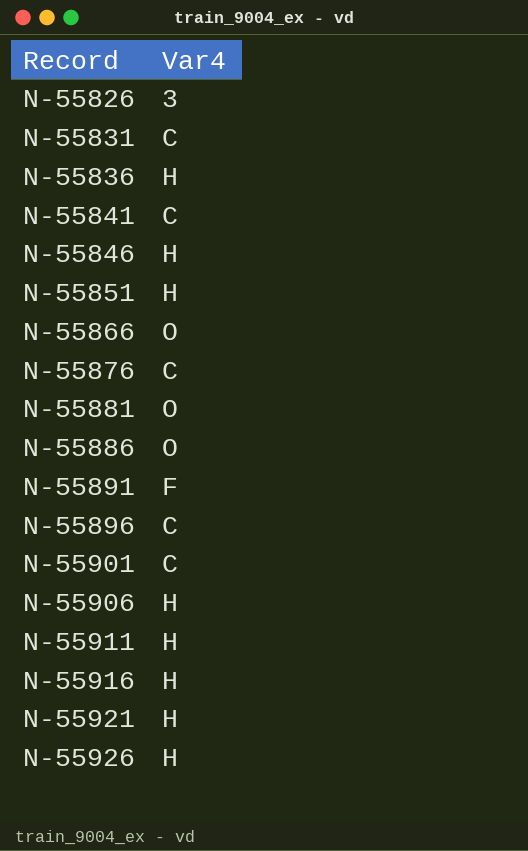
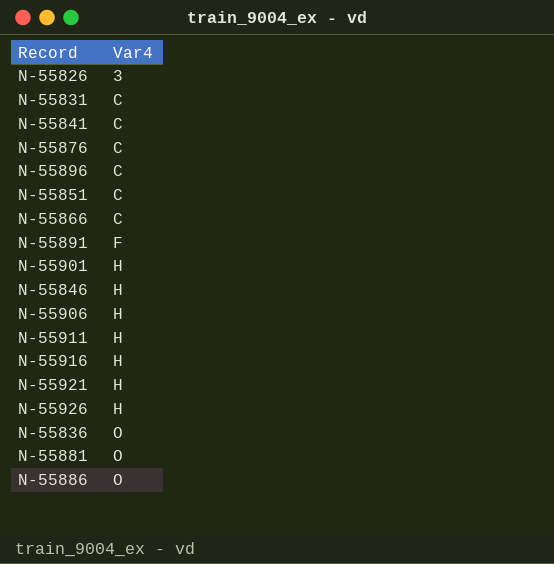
row order: Record ascending -> Var4 ascending
N-55851 | Var4: H -> C
N-55866 | Var4: O -> C
N-55901 | Var4: C -> H
N-55836 | Var4: H -> O

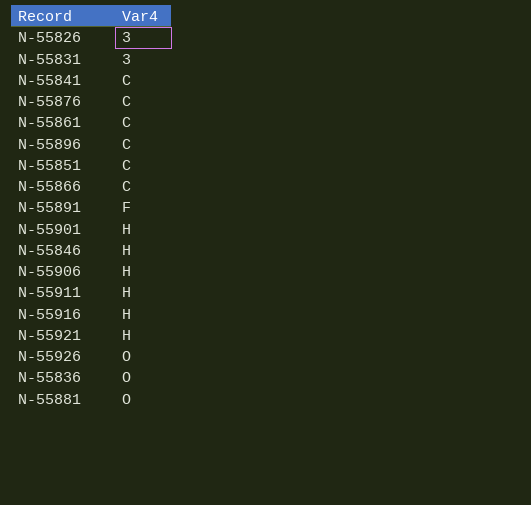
row N-55886: O -> none
N-55831 | Var4: C -> 3
row N-55861: none -> C
N-55926 | Var4: H -> O

